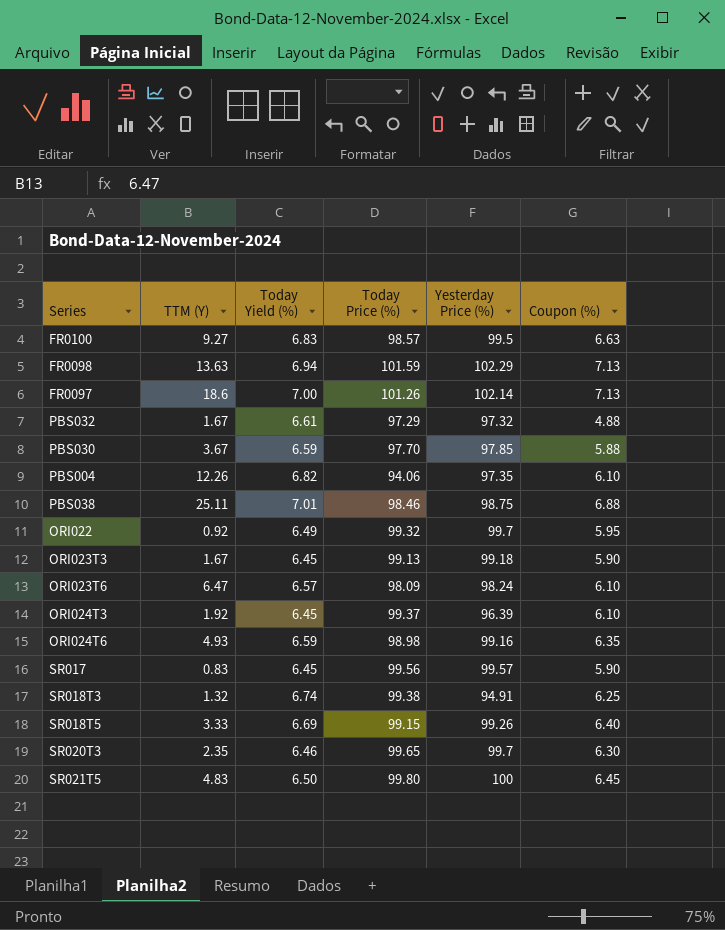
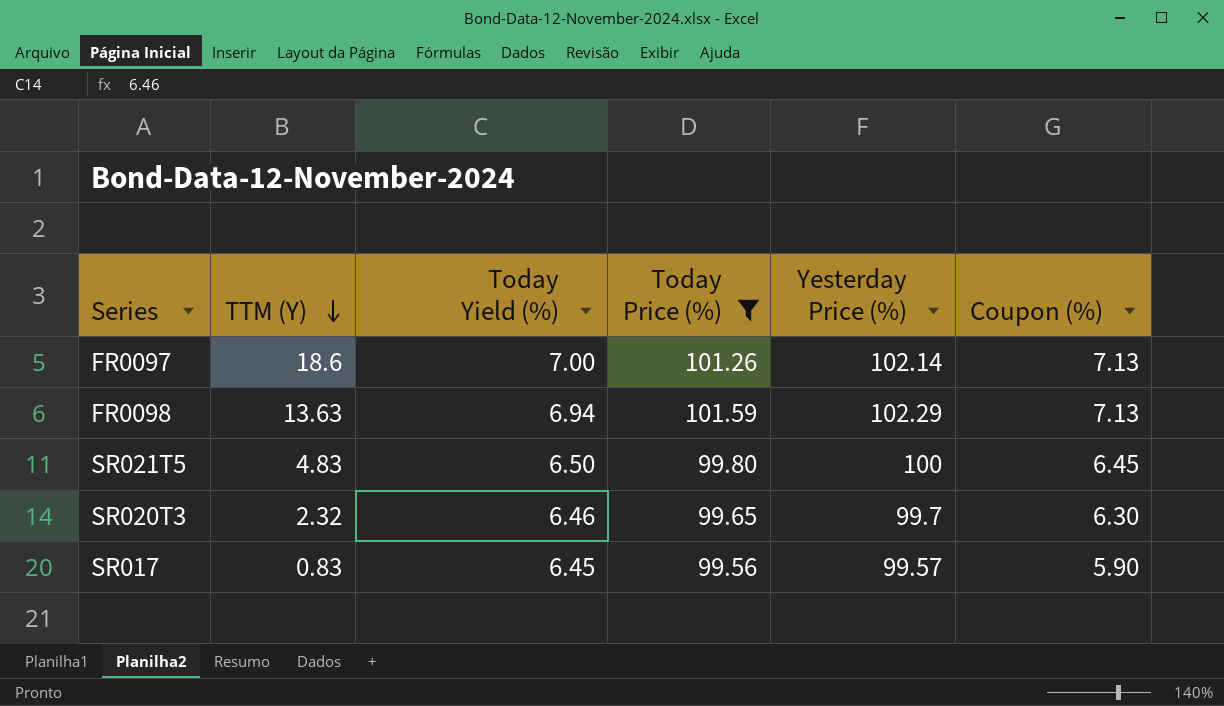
filter: none -> Today Price (%) >= 99.56
row order: none -> TTM (Y) descending
SR020T3 | TTM (Y): 2.35 -> 2.32

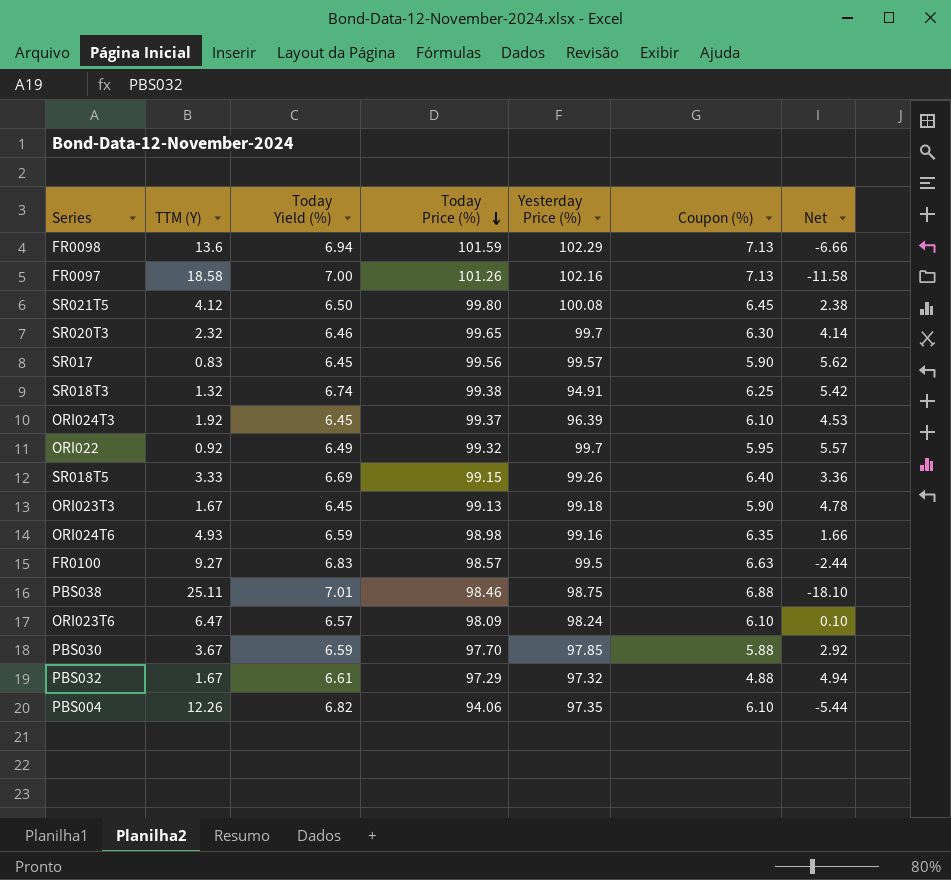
filter: Today Price (%) >= 99.56 -> none
row order: TTM (Y) descending -> Today Price (%) descending
column Net | formula: none -> [Today Yield (%)] - [TTM (Y)]
FR0098 | TTM (Y): 13.63 -> 13.6
FR0097 | TTM (Y): 18.6 -> 18.58
FR0097 | Yesterday Price (%): 102.14 -> 102.16
SR021T5 | TTM (Y): 4.83 -> 4.12
SR021T5 | Yesterday Price (%): 100 -> 100.08

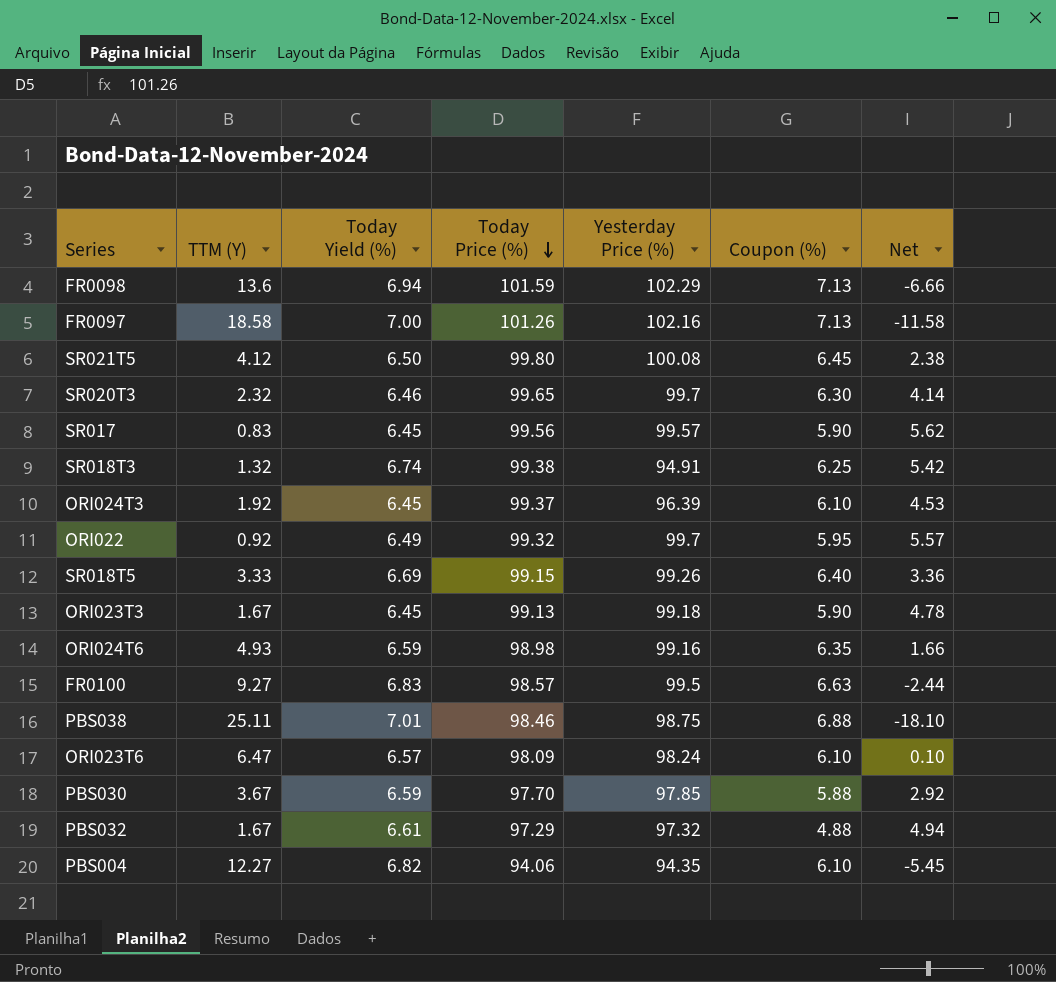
PBS004 | TTM (Y): 12.26 -> 12.27
PBS004 | Yesterday Price (%): 97.35 -> 94.35
PBS004 | Net: -5.44 -> -5.45

